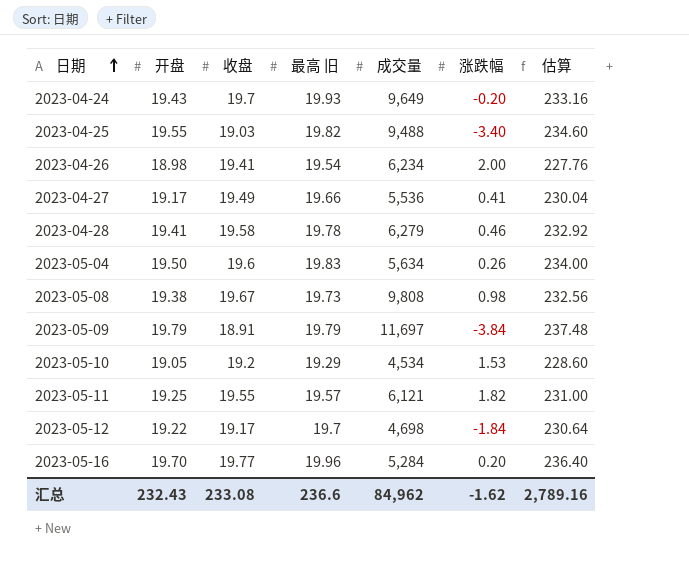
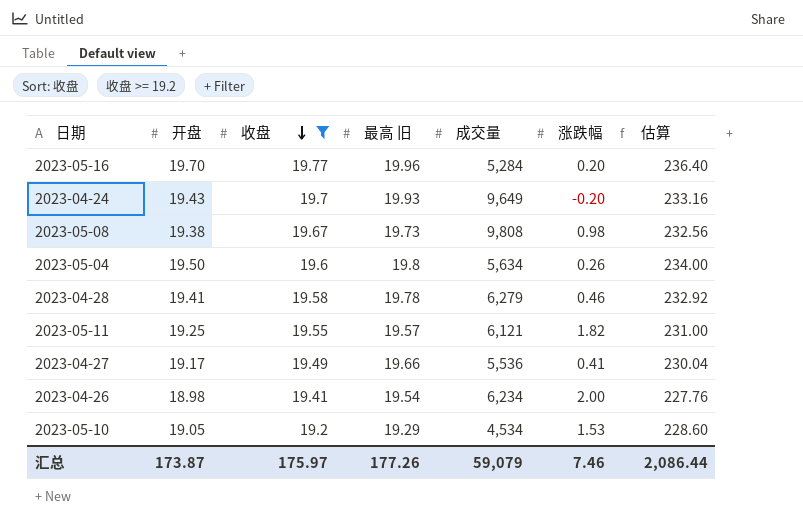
filter: none -> 收盘 >= 19.2
row order: 日期 ascending -> 收盘 descending
2023-05-04 | 最高 旧: 19.83 -> 19.8
汇总 | 开盘: 232.43 -> 173.87
汇总 | 收盘: 233.08 -> 175.97
汇总 | 最高 旧: 236.6 -> 177.26
汇总 | 成交量: 84,962 -> 59,079
汇总 | 涨跌幅: -1.62 -> 7.46
汇总 | 估算: 2,789.16 -> 2,086.44

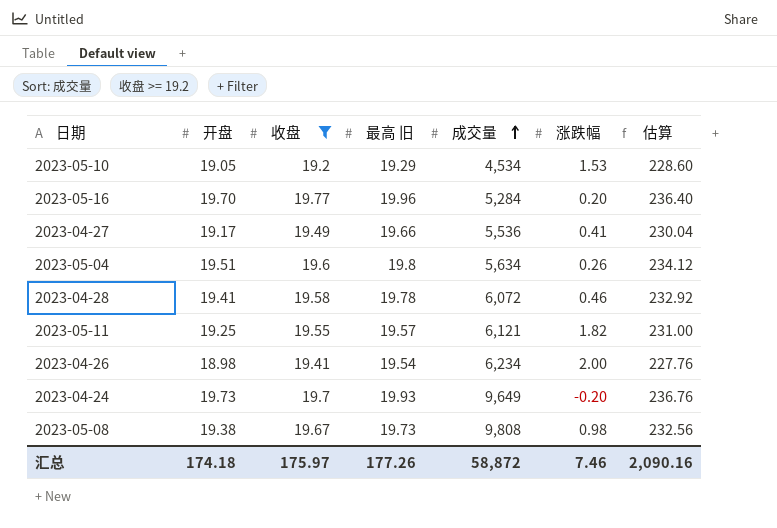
row order: 收盘 descending -> 成交量 ascending
2023-05-04 | 开盘: 19.50 -> 19.51
2023-05-04 | 估算: 234.00 -> 234.12
2023-04-28 | 成交量: 6,279 -> 6,072
2023-04-24 | 开盘: 19.43 -> 19.73
2023-04-24 | 估算: 233.16 -> 236.76
汇总 | 开盘: 173.87 -> 174.18
汇总 | 成交量: 59,079 -> 58,872
汇总 | 估算: 2,086.44 -> 2,090.16

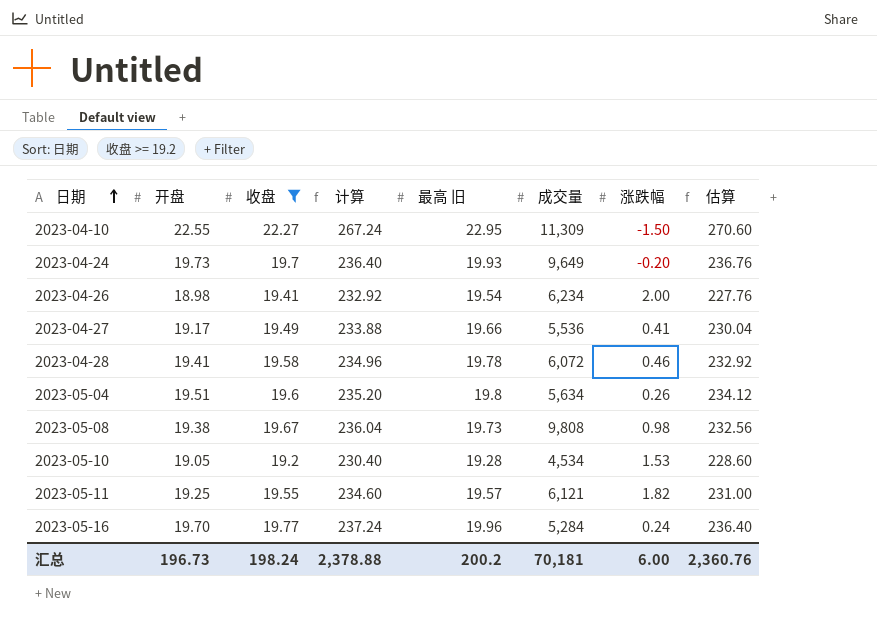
row order: 成交量 ascending -> 日期 ascending
column 计算 | formula: none -> [收盘] * 12
row 2023-04-10: none -> 22.55 | 22.27 | 267.24 | 22.95 | 11,309 | -1.50 | 270.60
2023-05-10 | 最高 旧: 19.29 -> 19.28
2023-05-16 | 涨跌幅: 0.20 -> 0.24
汇总 | 开盘: 174.18 -> 196.73
汇总 | 收盘: 175.97 -> 198.24
汇总 | 最高 旧: 177.26 -> 200.2
汇总 | 成交量: 58,872 -> 70,181
汇总 | 涨跌幅: 7.46 -> 6.00
汇总 | 估算: 2,090.16 -> 2,360.76

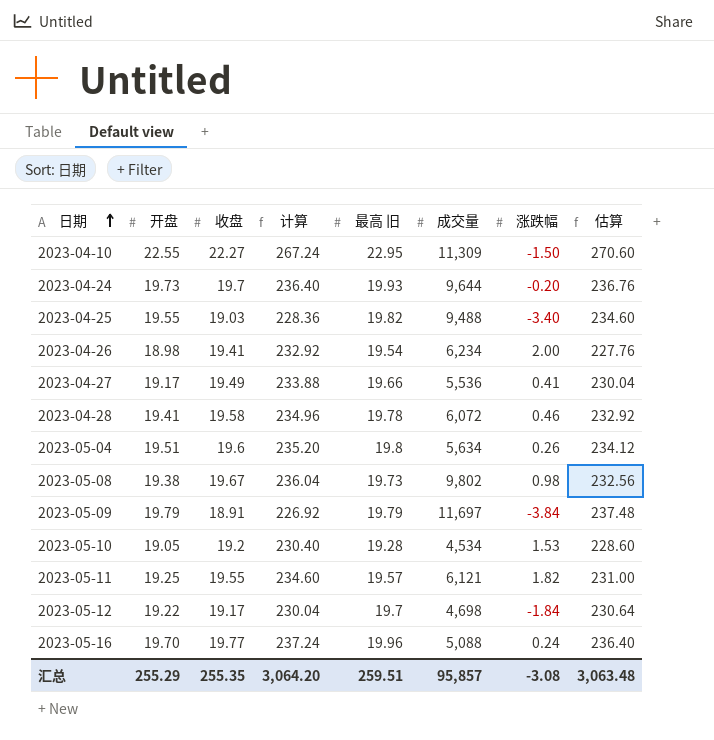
filter: 收盘 >= 19.2 -> none
2023-04-24 | 成交量: 9,649 -> 9,644
2023-05-08 | 成交量: 9,808 -> 9,802
2023-05-16 | 成交量: 5,284 -> 5,088
汇总 | 开盘: 196.73 -> 255.29
汇总 | 收盘: 198.24 -> 255.35
汇总 | 计算: 2,378.88 -> 3,064.20
汇总 | 最高 旧: 200.2 -> 259.51
汇总 | 成交量: 70,181 -> 95,857
汇总 | 涨跌幅: 6.00 -> -3.08
汇总 | 估算: 2,360.76 -> 3,063.48

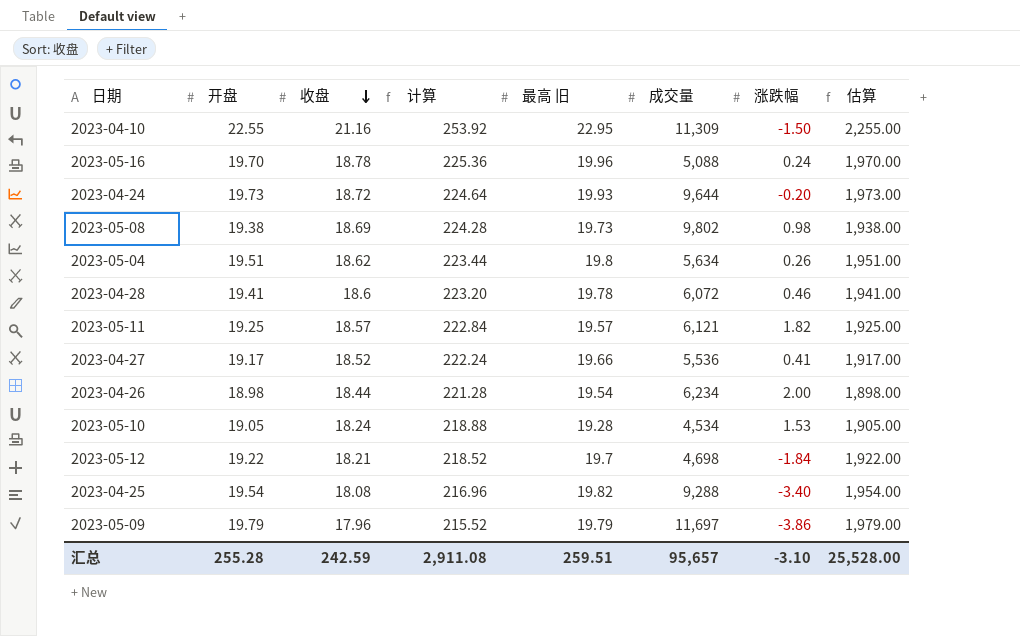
row order: 日期 ascending -> 收盘 descending
column 估算 | formula: [开盘] * 12 -> [开盘] * 100
2023-04-10 | 收盘: 22.27 -> 21.16
2023-04-10 | 计算: 267.24 -> 253.92
2023-05-16 | 收盘: 19.77 -> 18.78
2023-05-16 | 计算: 237.24 -> 225.36
2023-04-24 | 收盘: 19.7 -> 18.72
2023-04-24 | 计算: 236.40 -> 224.64
2023-05-08 | 收盘: 19.67 -> 18.69
2023-05-08 | 计算: 236.04 -> 224.28
2023-05-04 | 收盘: 19.6 -> 18.62
2023-05-04 | 计算: 235.20 -> 223.44
2023-04-28 | 收盘: 19.58 -> 18.6
2023-04-28 | 计算: 234.96 -> 223.20
2023-05-11 | 收盘: 19.55 -> 18.57
2023-05-11 | 计算: 234.60 -> 222.84
2023-04-27 | 收盘: 19.49 -> 18.52
2023-04-27 | 计算: 233.88 -> 222.24
2023-04-26 | 收盘: 19.41 -> 18.44
2023-04-26 | 计算: 232.92 -> 221.28
2023-05-10 | 收盘: 19.2 -> 18.24
2023-05-10 | 计算: 230.40 -> 218.88
2023-05-12 | 收盘: 19.17 -> 18.21
2023-05-12 | 计算: 230.04 -> 218.52
2023-04-25 | 开盘: 19.55 -> 19.54
2023-04-25 | 收盘: 19.03 -> 18.08
2023-04-25 | 计算: 228.36 -> 216.96
2023-04-25 | 成交量: 9,488 -> 9,288
2023-05-09 | 收盘: 18.91 -> 17.96
2023-05-09 | 计算: 226.92 -> 215.52
2023-05-09 | 涨跌幅: -3.84 -> -3.86
汇总 | 开盘: 255.29 -> 255.28
汇总 | 收盘: 255.35 -> 242.59
汇总 | 计算: 3,064.20 -> 2,911.08
汇总 | 成交量: 95,857 -> 95,657
汇总 | 涨跌幅: -3.08 -> -3.10
汇总 | 估算: 3,063.48 -> 25,528.00

